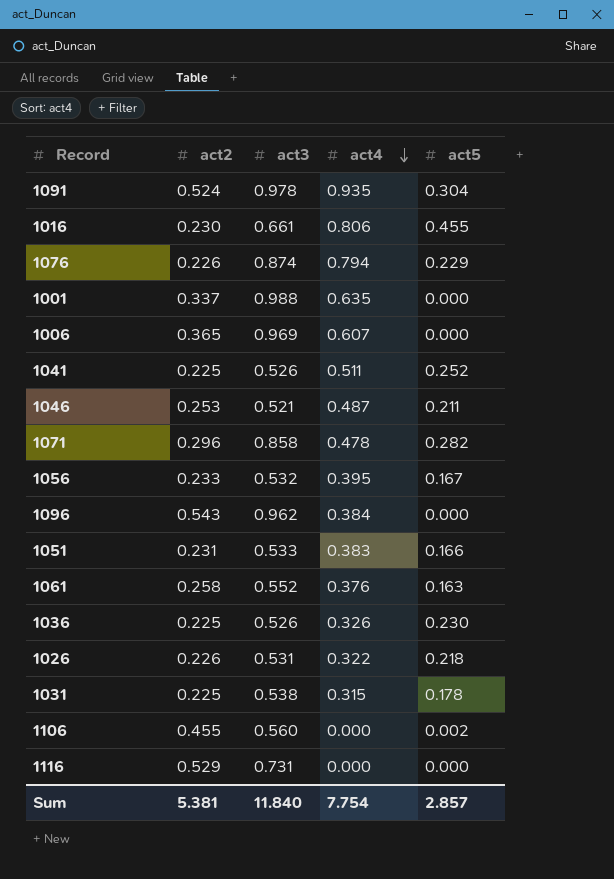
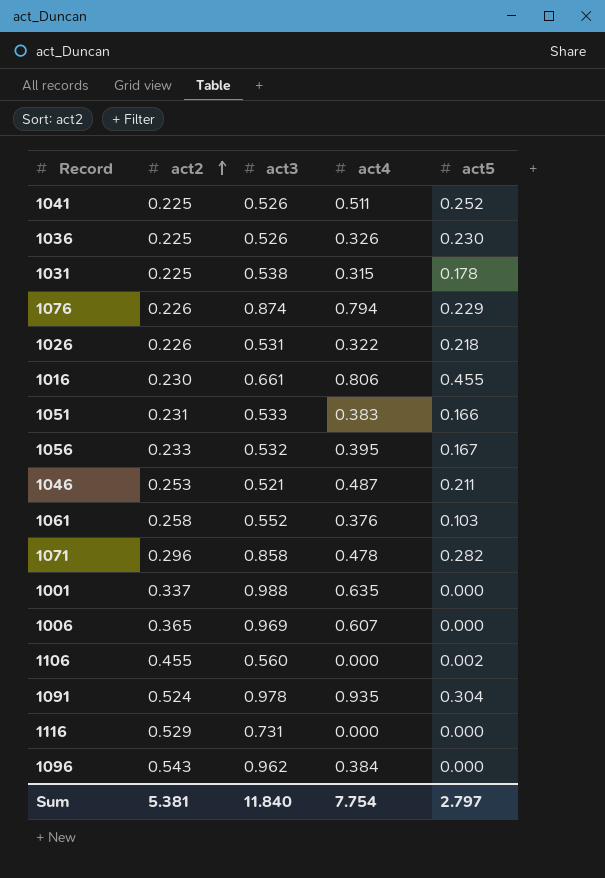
row order: act4 descending -> act2 ascending
1061 | act5: 0.163 -> 0.103
Sum | act5: 2.857 -> 2.797

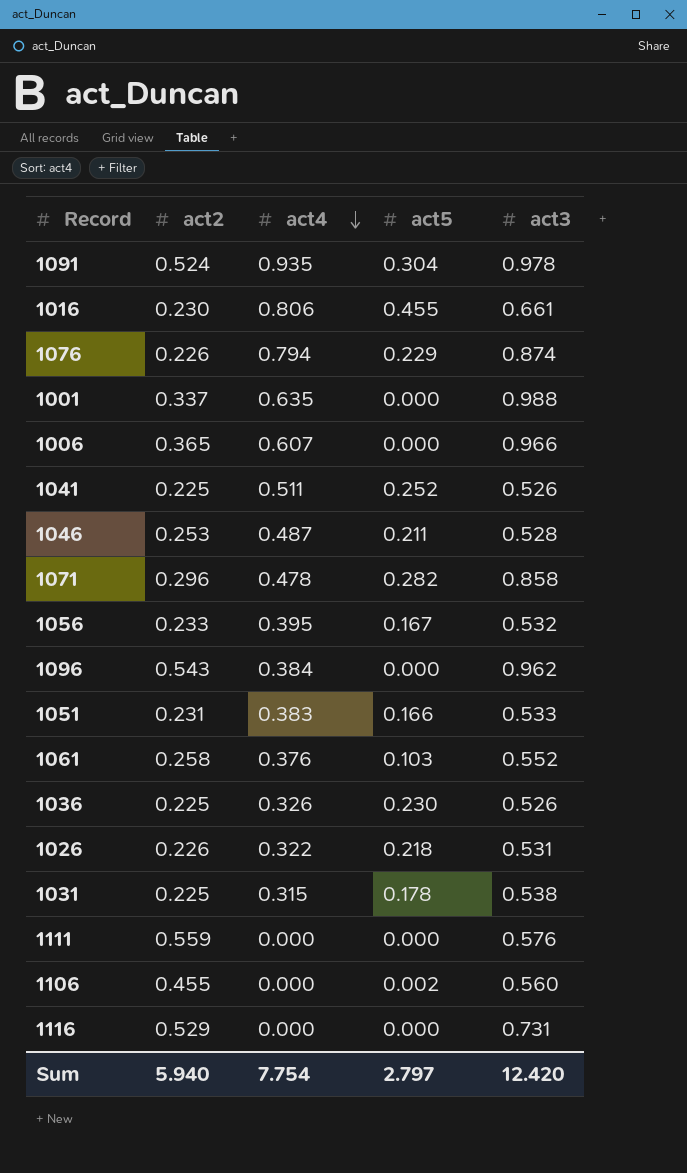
row order: act2 ascending -> act4 descending
column act3 | position: 3 -> 5
1006 | act3: 0.969 -> 0.966
1046 | act3: 0.521 -> 0.528
row 1111: none -> 0.559 | 0.000 | 0.000 | 0.576
Sum | act2: 5.381 -> 5.940
Sum | act3: 11.840 -> 12.420

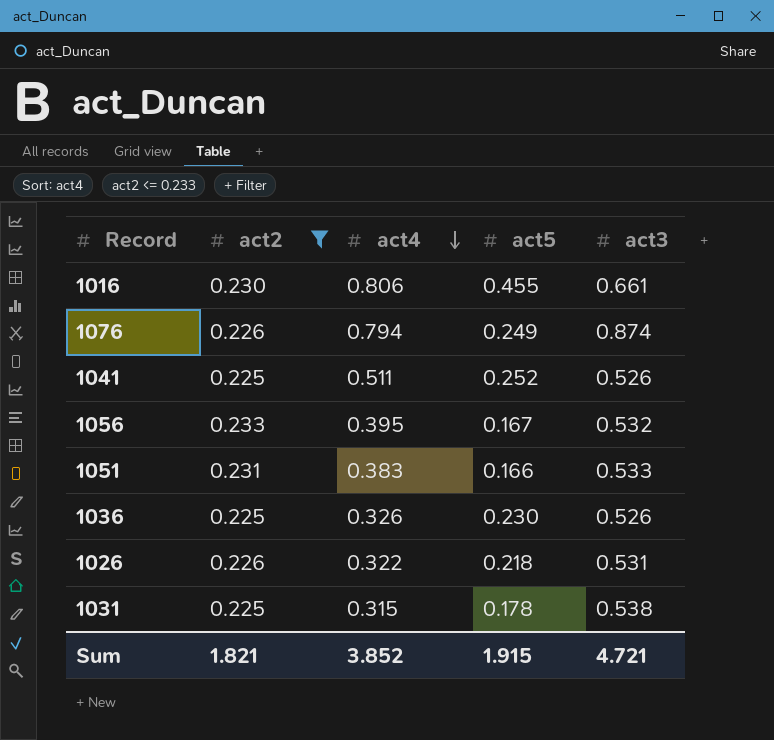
filter: none -> act2 <= 0.233
1076 | act5: 0.229 -> 0.249
Sum | act2: 5.940 -> 1.821
Sum | act4: 7.754 -> 3.852
Sum | act5: 2.797 -> 1.915
Sum | act3: 12.420 -> 4.721

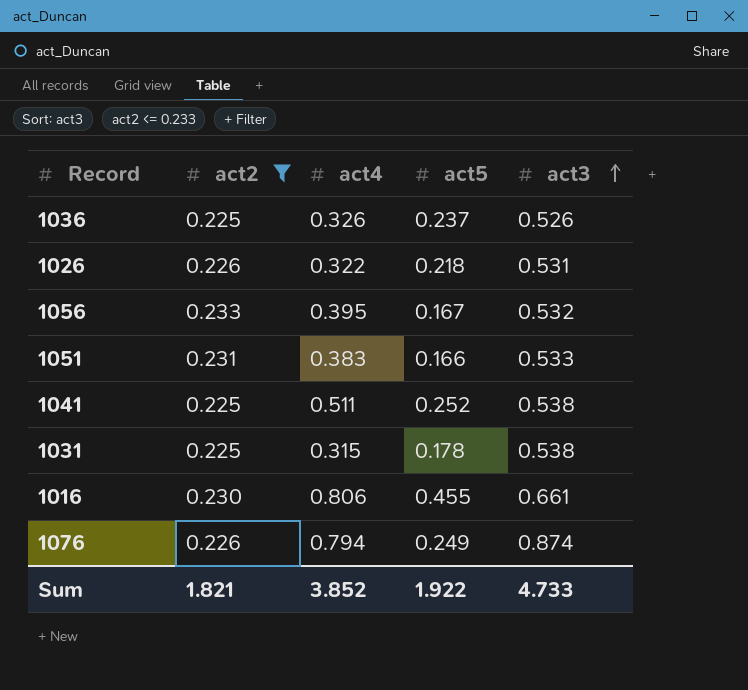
row order: act4 descending -> act3 ascending
1036 | act5: 0.230 -> 0.237
1041 | act3: 0.526 -> 0.538
Sum | act5: 1.915 -> 1.922
Sum | act3: 4.721 -> 4.733

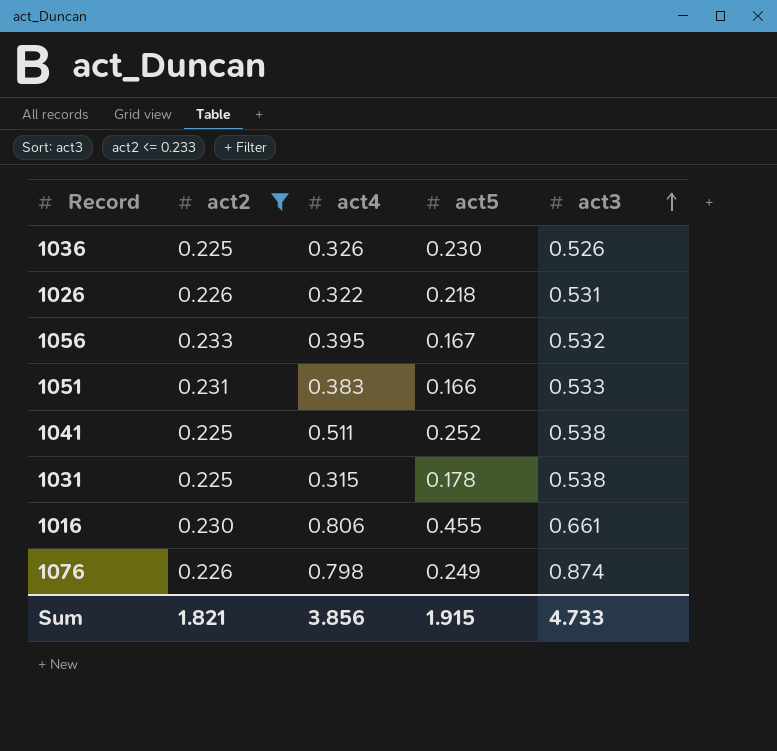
1036 | act5: 0.237 -> 0.230
1076 | act4: 0.794 -> 0.798
Sum | act4: 3.852 -> 3.856
Sum | act5: 1.922 -> 1.915

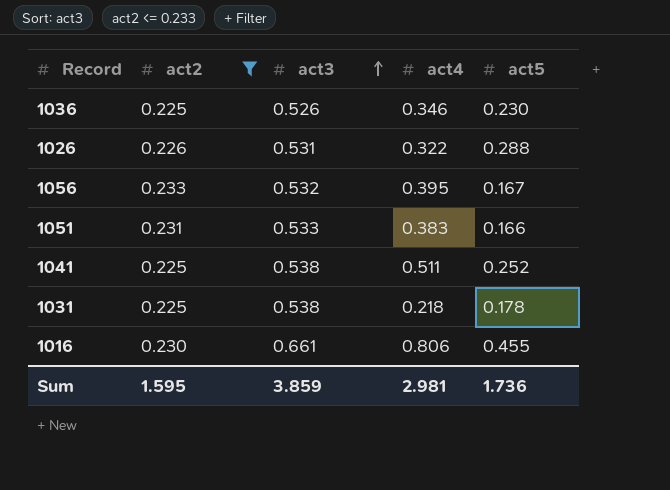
column act3 | position: 5 -> 3
row 1076: 0.226 | 0.798 | 0.249 | 0.874 -> none
1036 | act4: 0.326 -> 0.346
1026 | act5: 0.218 -> 0.288
1031 | act4: 0.315 -> 0.218
Sum | act2: 1.821 -> 1.595
Sum | act3: 4.733 -> 3.859
Sum | act4: 3.856 -> 2.981
Sum | act5: 1.915 -> 1.736

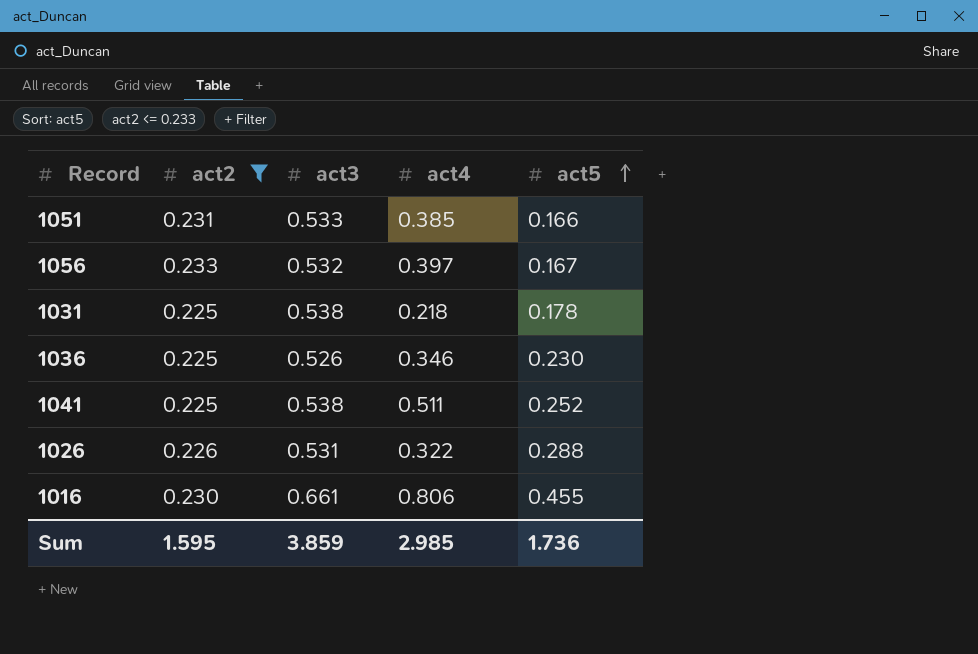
row order: act3 ascending -> act5 ascending
1051 | act4: 0.383 -> 0.385
1056 | act4: 0.395 -> 0.397
Sum | act4: 2.981 -> 2.985

